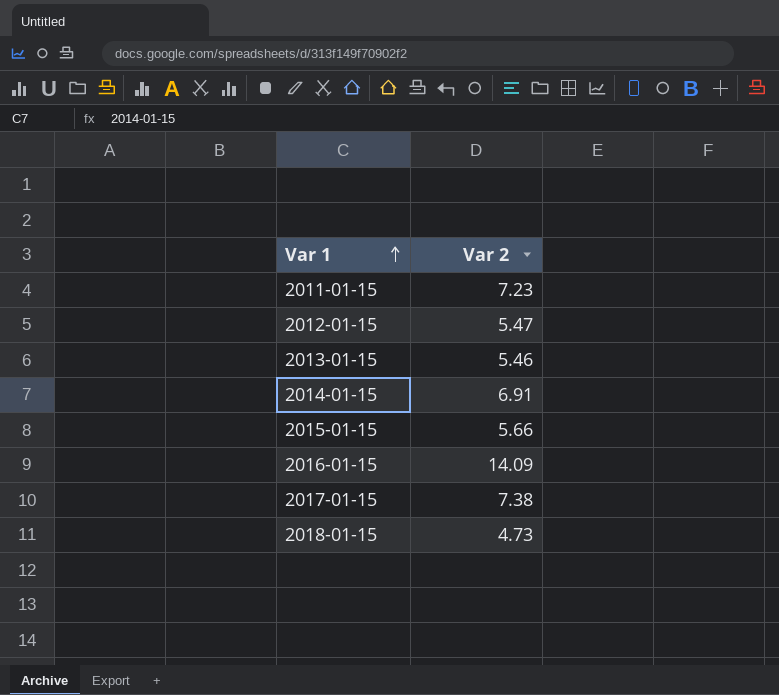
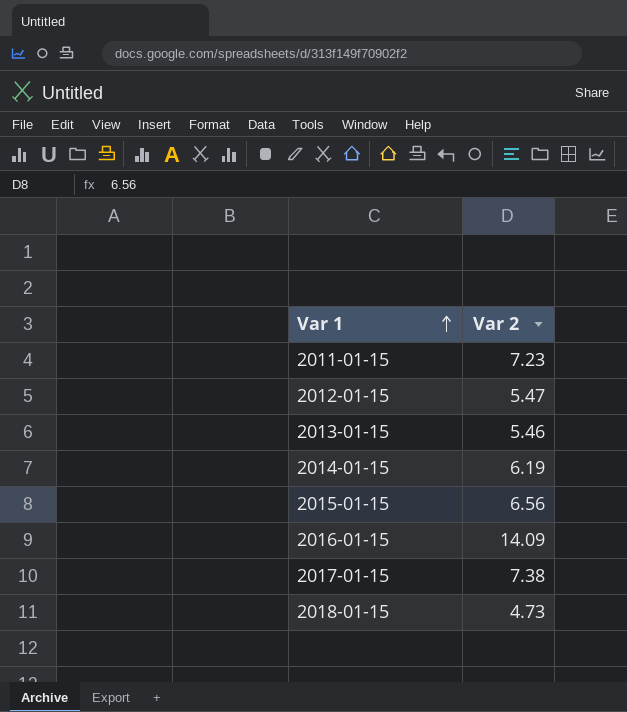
2014-01-15 | Var 2: 6.91 -> 6.19
2015-01-15 | Var 2: 5.66 -> 6.56

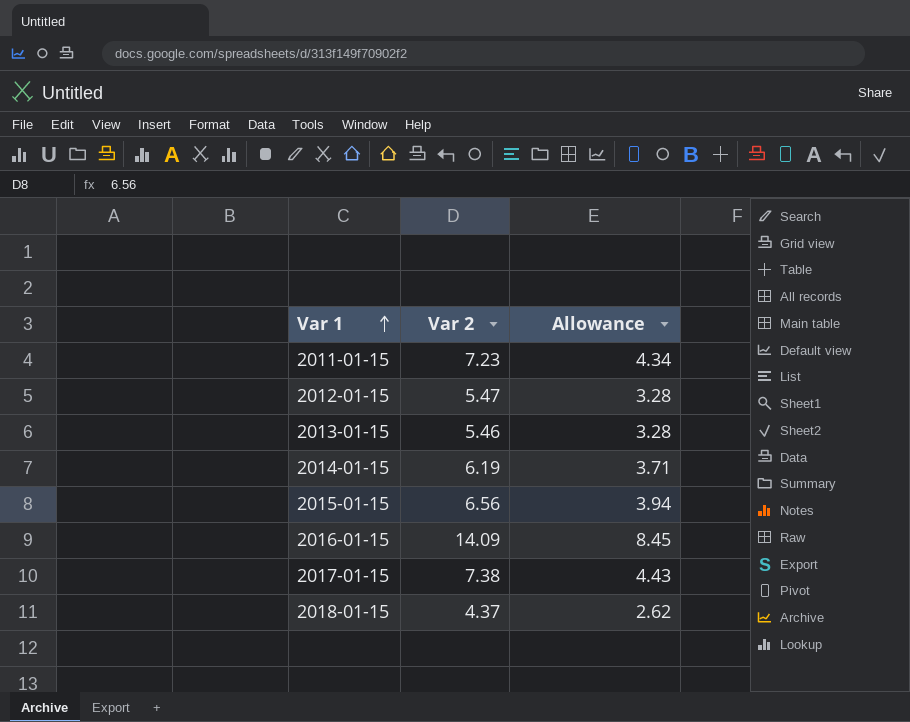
column Allowance | formula: none -> [Var 2] * 0.6
2018-01-15 | Var 2: 4.73 -> 4.37

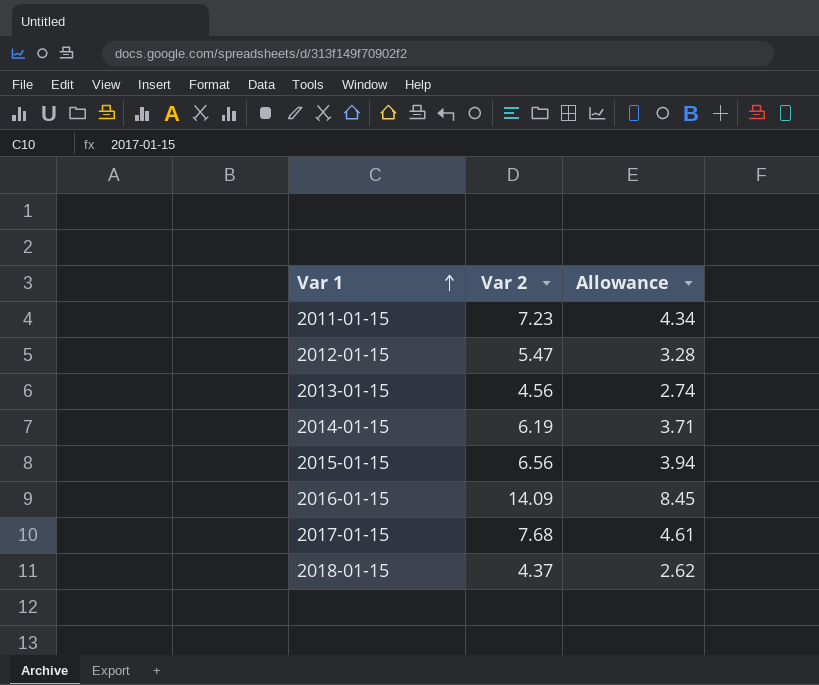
2013-01-15 | Var 2: 5.46 -> 4.56
2013-01-15 | Allowance: 3.28 -> 2.74
2017-01-15 | Var 2: 7.38 -> 7.68
2017-01-15 | Allowance: 4.43 -> 4.61

